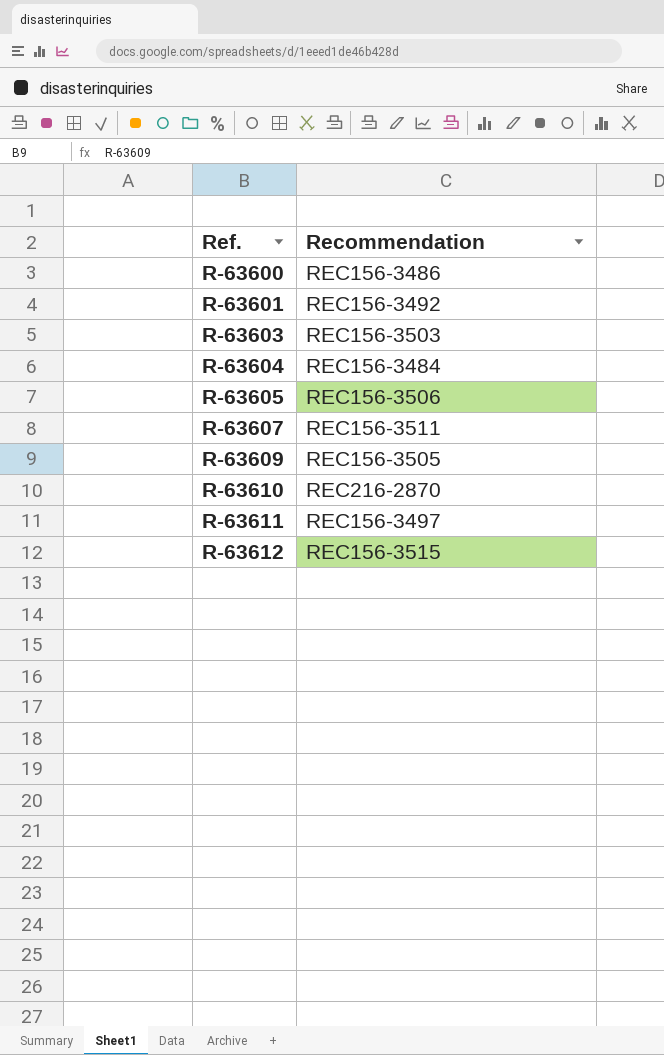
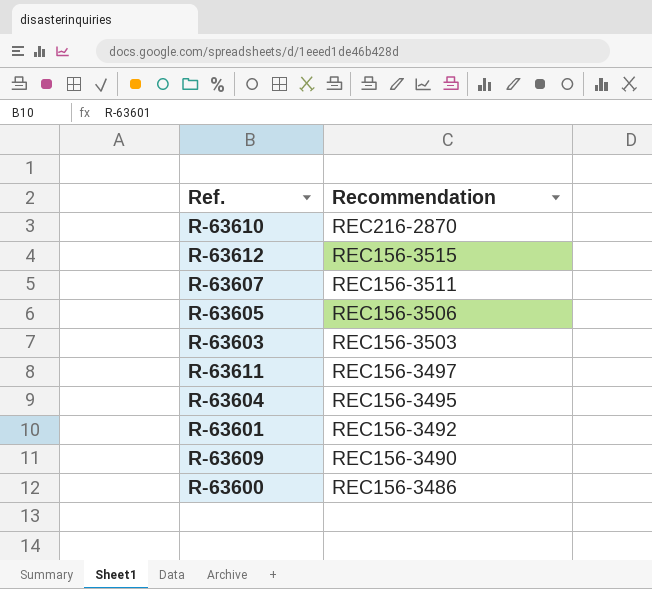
row order: Ref. ascending -> Recommendation descending
R-63604 | Recommendation: REC156-3484 -> REC156-3495
R-63609 | Recommendation: REC156-3505 -> REC156-3490

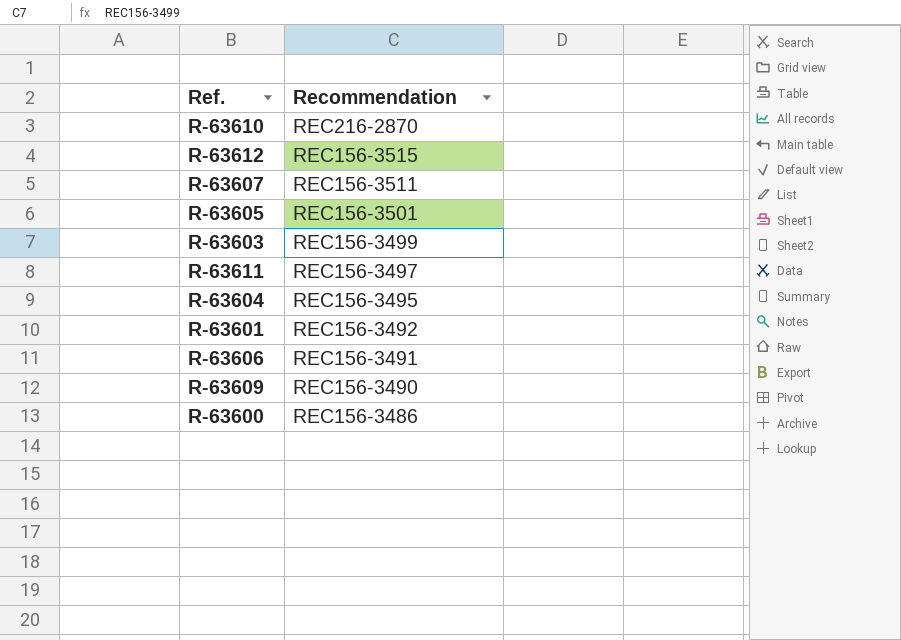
R-63605 | Recommendation: REC156-3506 -> REC156-3501
R-63603 | Recommendation: REC156-3503 -> REC156-3499
row R-63606: none -> REC156-3491

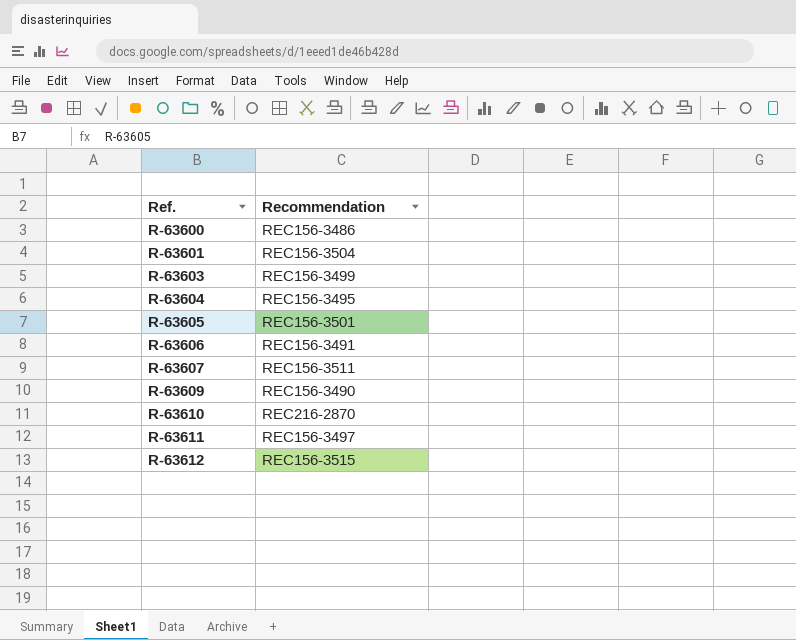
row order: Recommendation descending -> Ref. ascending
R-63601 | Recommendation: REC156-3492 -> REC156-3504

